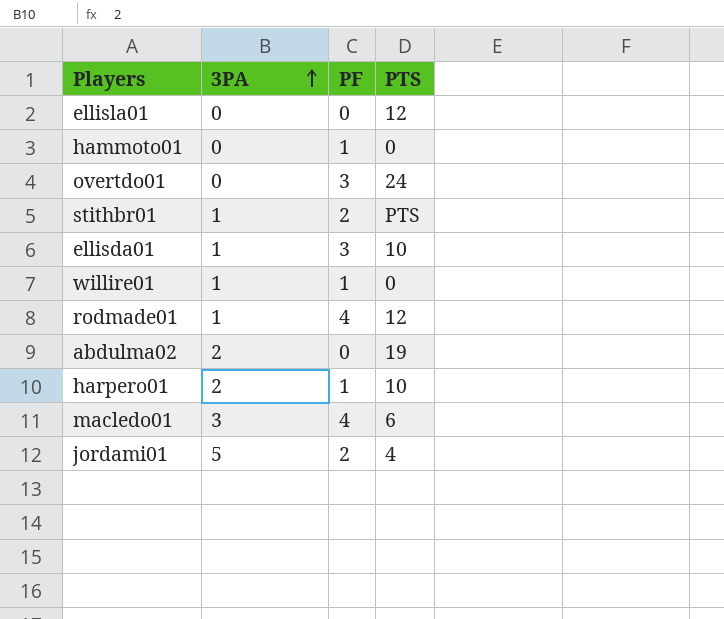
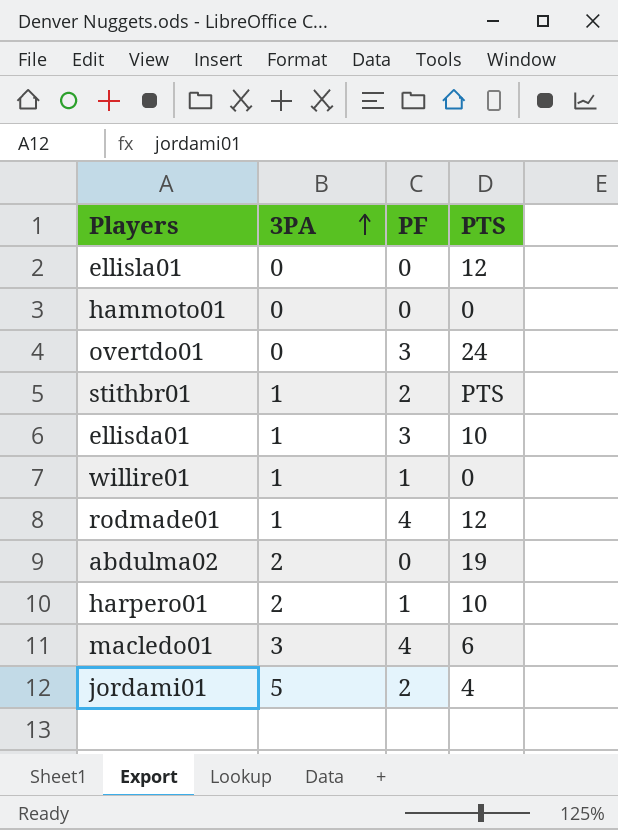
hammoto01 | PF: 1 -> 0

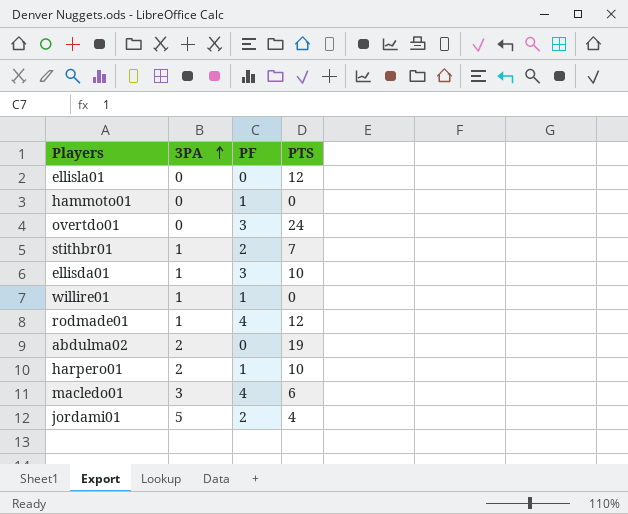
hammoto01 | PF: 0 -> 1
stithbr01 | PTS: PTS -> 7

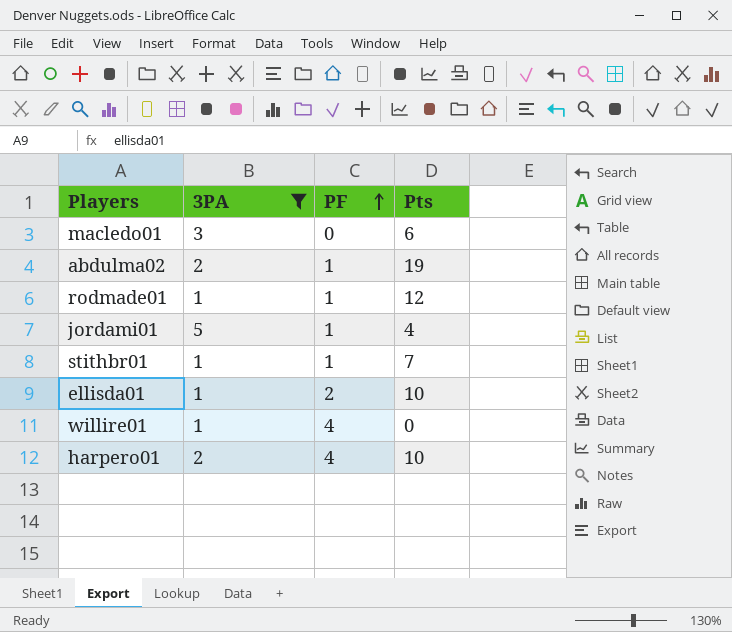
filter: none -> 3PA != 0
row order: 3PA ascending -> PF ascending
column name: PTS -> Pts
macledo01 | PF: 4 -> 0
abdulma02 | PF: 0 -> 1
rodmade01 | PF: 4 -> 1
jordami01 | PF: 2 -> 1
stithbr01 | PF: 2 -> 1
ellisda01 | PF: 3 -> 2
willire01 | PF: 1 -> 4
harpero01 | PF: 1 -> 4

